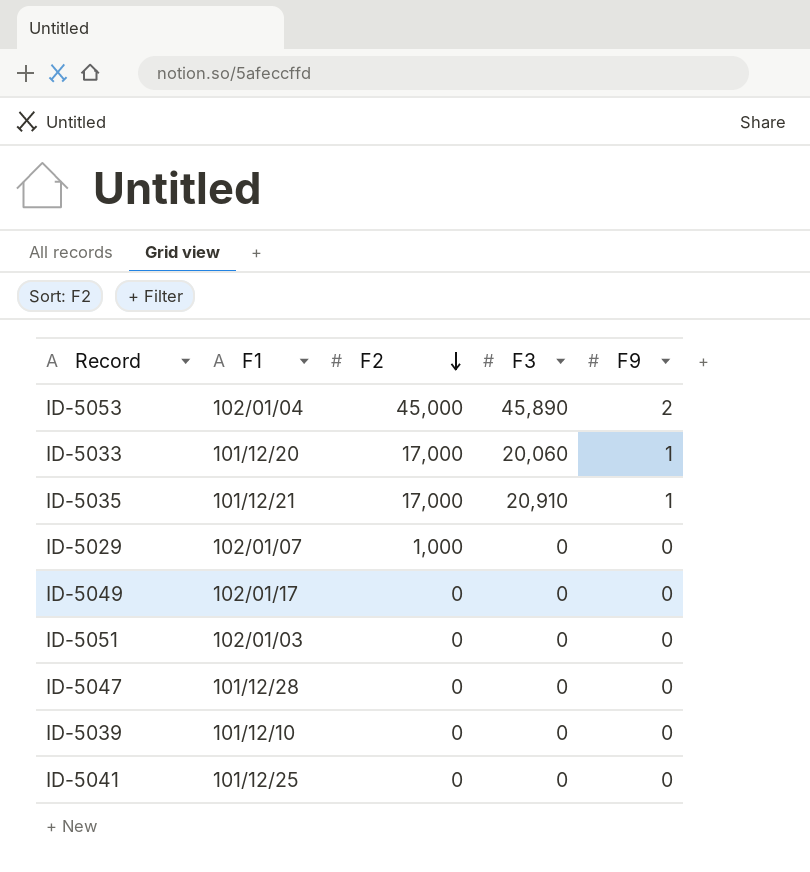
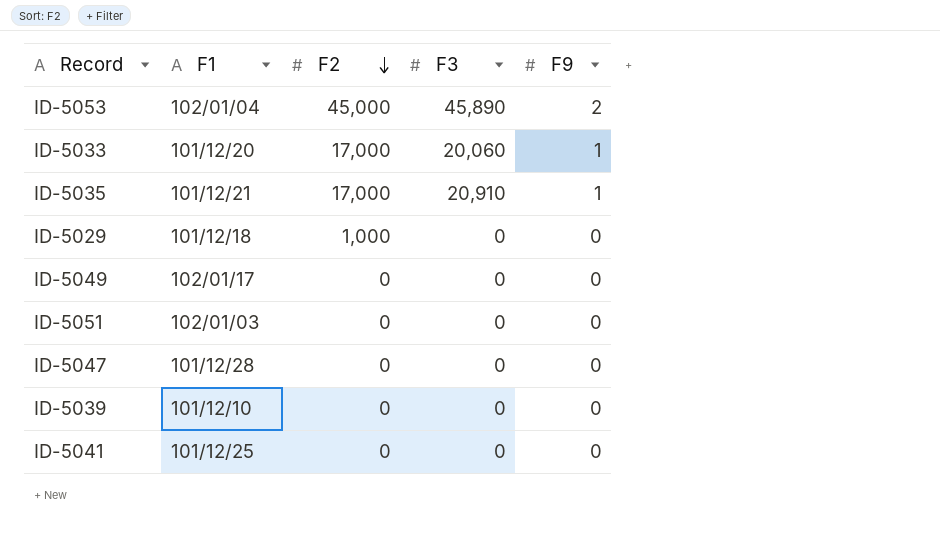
ID-5029 | F1: 102/01/07 -> 101/12/18

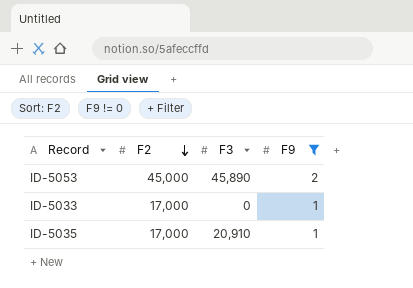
filter: none -> F9 != 0
column F1 | position: 2 -> none
ID-5033 | F3: 20,060 -> 0

